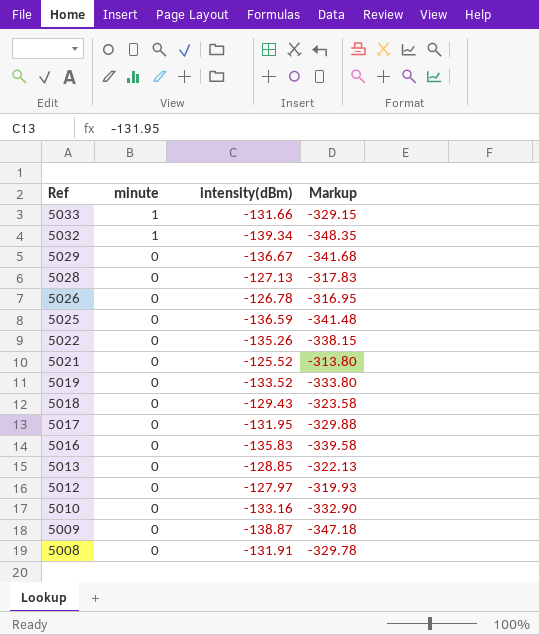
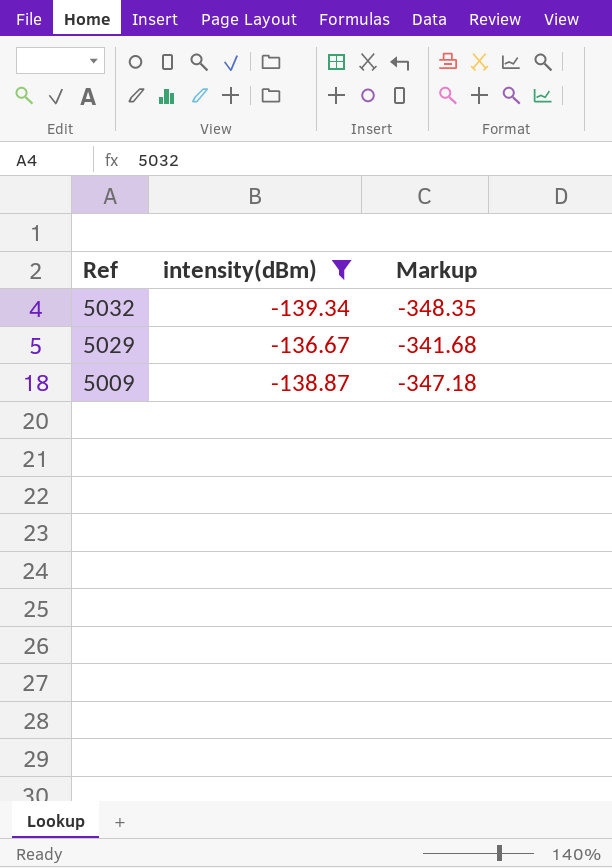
filter: none -> intensity(dBm) <= -136.67
column minute | position: 2 -> none

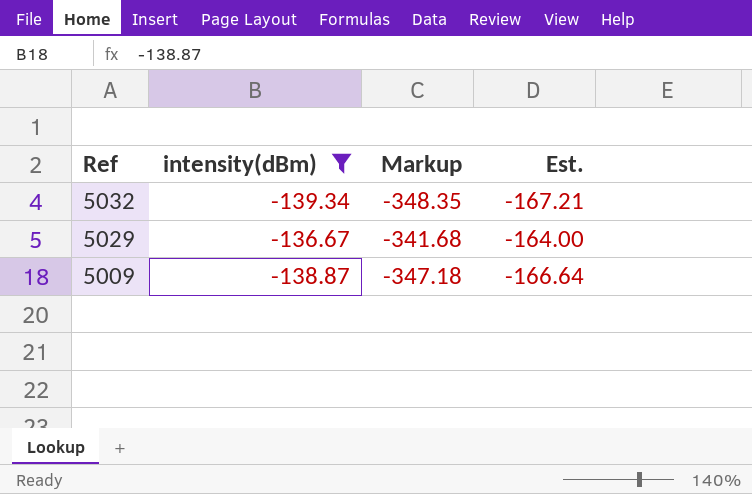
column Est. | formula: none -> [intensity(dBm)] * 1.2

